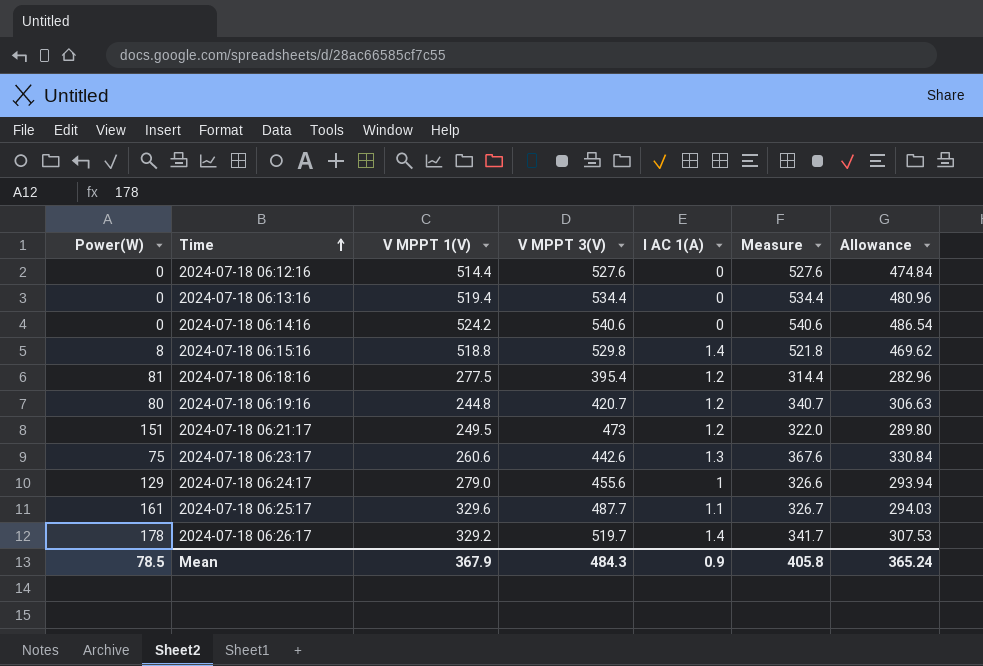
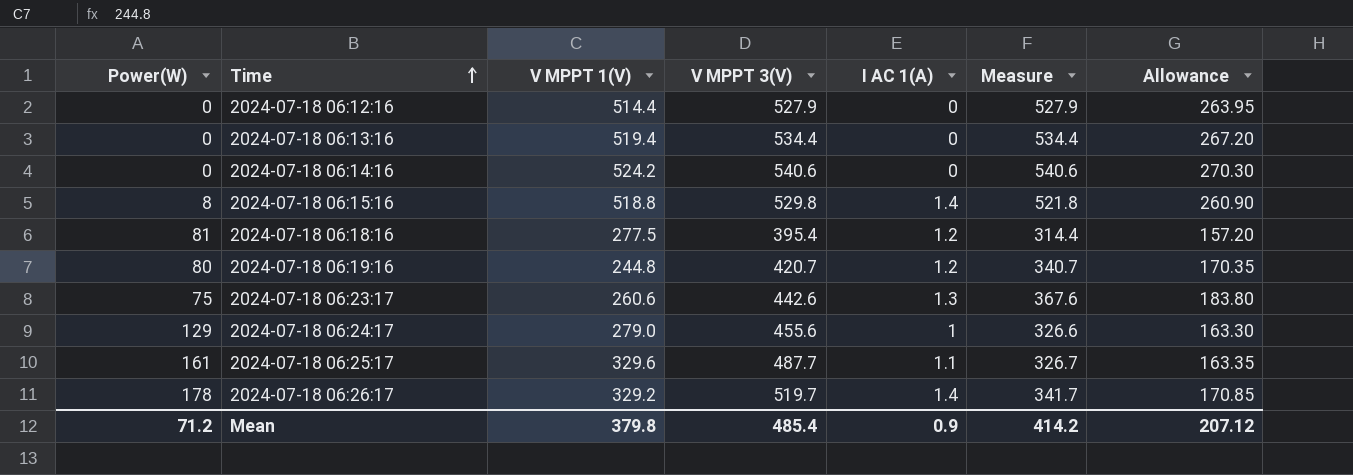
column Allowance | formula: [Measure] * 0.9 -> [Measure] * 0.5
row 2024-07-18 06:21:17: 151 | 249.5 | 473 | 1.2 | 322.0 | 289.80 -> none
2024-07-18 06:12:16 | V MPPT 3(V): 527.6 -> 527.9
2024-07-18 06:12:16 | Measure: 527.6 -> 527.9
Mean | Power(W): 78.5 -> 71.2
Mean | V MPPT 1(V): 367.9 -> 379.8
Mean | V MPPT 3(V): 484.3 -> 485.4
Mean | Measure: 405.8 -> 414.2
Mean | Allowance: 365.24 -> 207.12

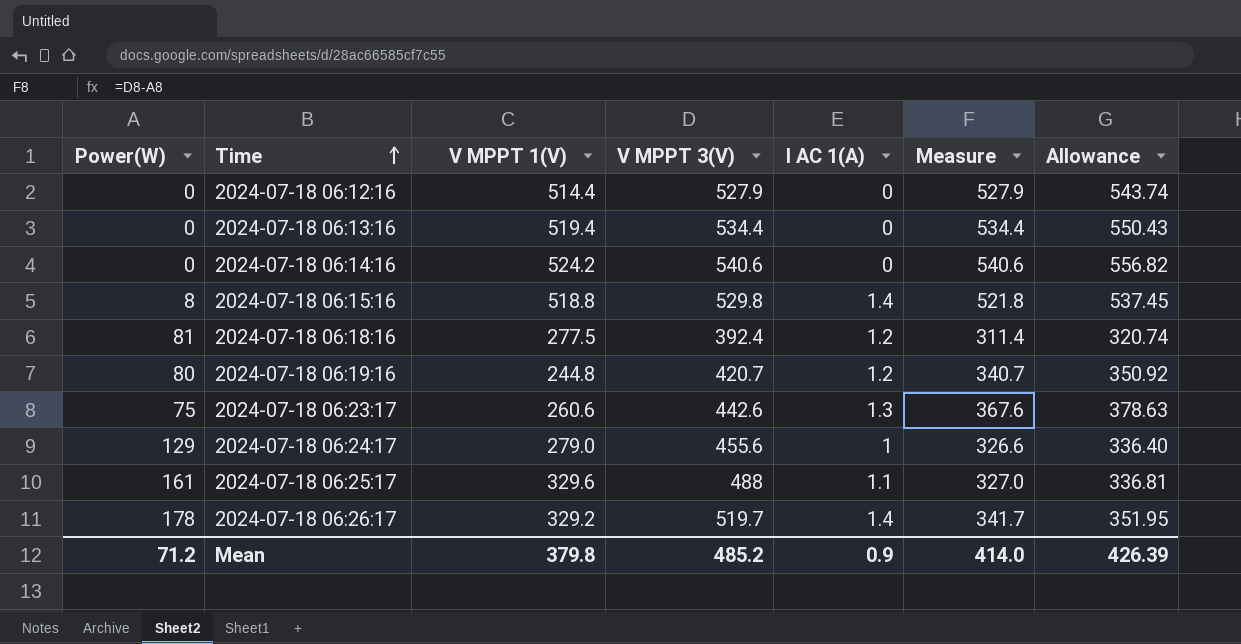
column Allowance | formula: [Measure] * 0.5 -> [Measure] * 1.03
2024-07-18 06:18:16 | V MPPT 3(V): 395.4 -> 392.4
2024-07-18 06:18:16 | Measure: 314.4 -> 311.4
2024-07-18 06:25:17 | V MPPT 3(V): 487.7 -> 488
2024-07-18 06:25:17 | Measure: 326.7 -> 327.0
Mean | V MPPT 3(V): 485.4 -> 485.2
Mean | Measure: 414.2 -> 414.0
Mean | Allowance: 207.12 -> 426.39

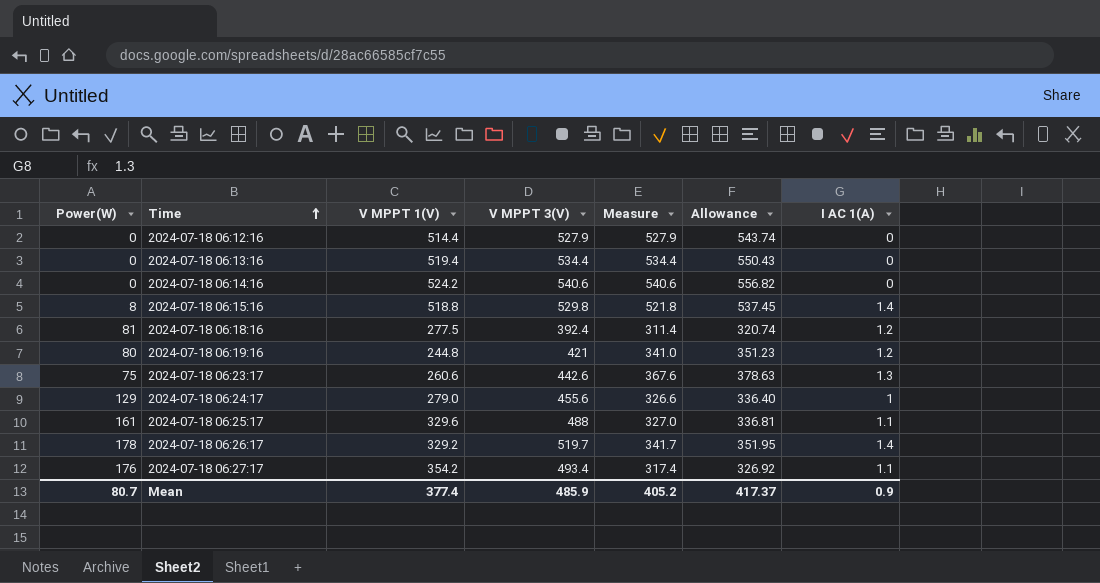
column I AC 1(A) | position: 5 -> 7
2024-07-18 06:19:16 | V MPPT 3(V): 420.7 -> 421
2024-07-18 06:19:16 | Measure: 340.7 -> 341.0
2024-07-18 06:19:16 | Allowance: 350.92 -> 351.23
row 2024-07-18 06:27:17: none -> 176 | 354.2 | 493.4 | 317.4 | 326.92 | 1.1
Mean | Power(W): 71.2 -> 80.7
Mean | V MPPT 1(V): 379.8 -> 377.4
Mean | V MPPT 3(V): 485.2 -> 485.9
Mean | Measure: 414.0 -> 405.2
Mean | Allowance: 426.39 -> 417.37

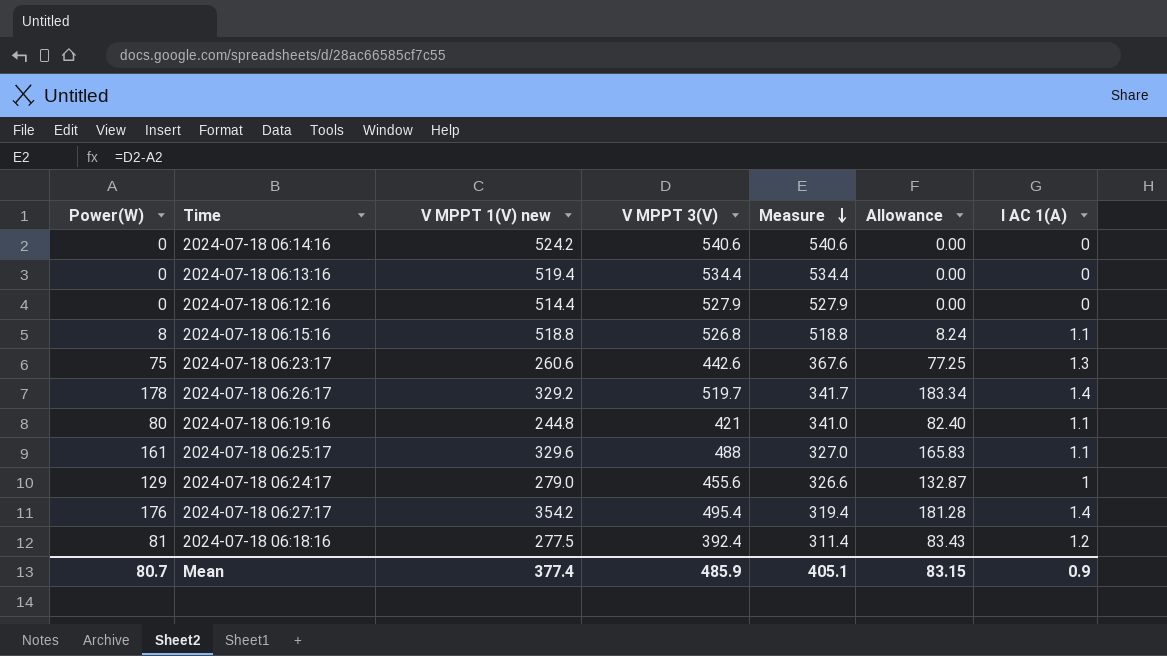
row order: Time ascending -> Measure descending
column name: V MPPT 1(V) -> V MPPT 1(V) new
column Allowance | formula: [Measure] * 1.03 -> [Power(W)] * 1.03
2024-07-18 06:15:16 | V MPPT 3(V): 529.8 -> 526.8
2024-07-18 06:15:16 | Measure: 521.8 -> 518.8
2024-07-18 06:15:16 | I AC 1(A): 1.4 -> 1.1
2024-07-18 06:19:16 | I AC 1(A): 1.2 -> 1.1
2024-07-18 06:27:17 | V MPPT 3(V): 493.4 -> 495.4
2024-07-18 06:27:17 | Measure: 317.4 -> 319.4
2024-07-18 06:27:17 | I AC 1(A): 1.1 -> 1.4
Mean | Measure: 405.2 -> 405.1
Mean | Allowance: 417.37 -> 83.15

